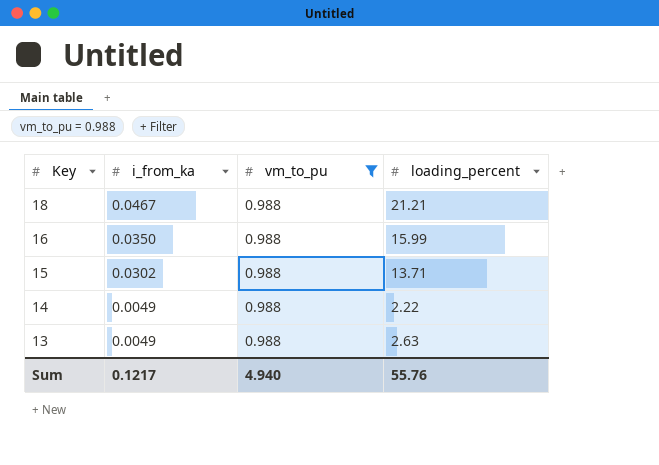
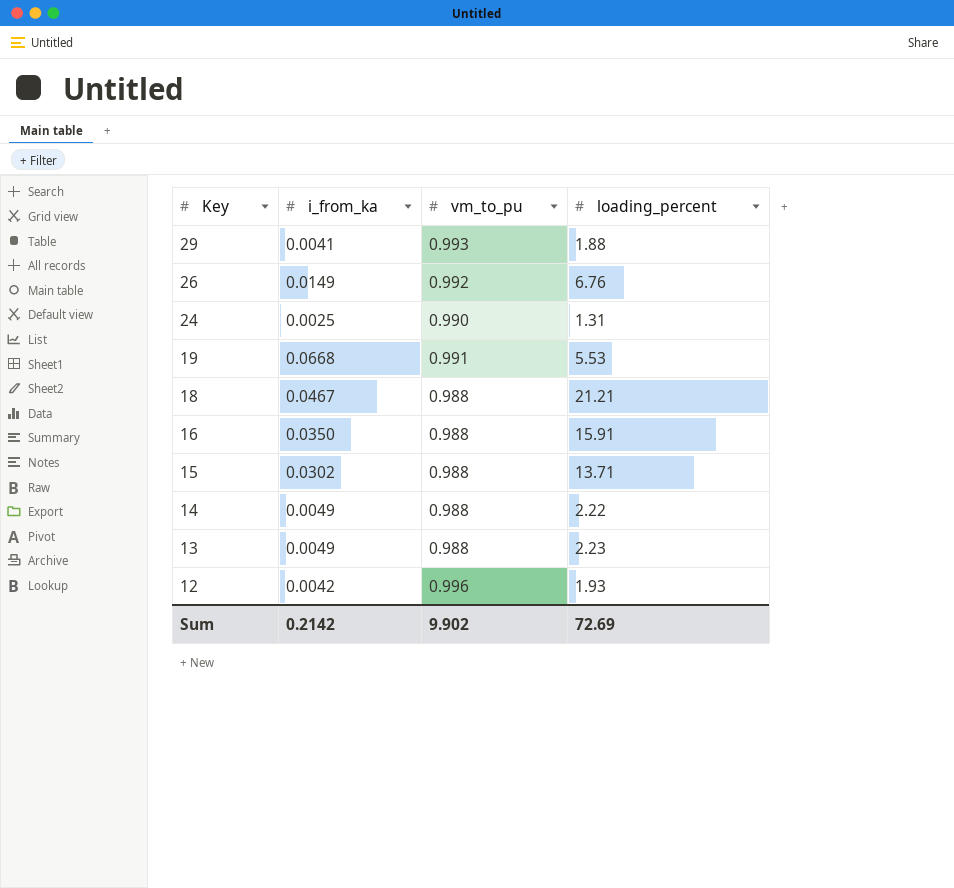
filter: vm_to_pu = 0.988 -> none
16 | loading_percent: 15.99 -> 15.91
13 | loading_percent: 2.63 -> 2.23
Sum | i_from_ka: 0.1217 -> 0.2142
Sum | vm_to_pu: 4.940 -> 9.902
Sum | loading_percent: 55.76 -> 72.69

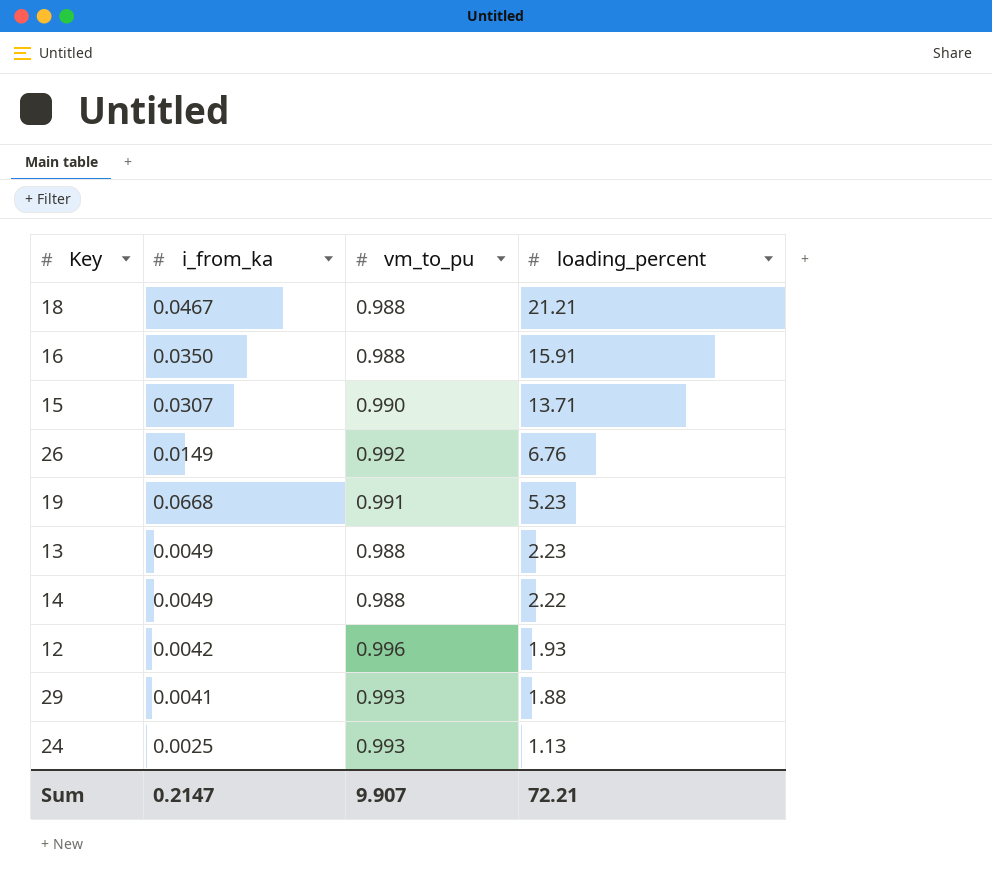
row order: Key descending -> loading_percent descending
15 | i_from_ka: 0.0302 -> 0.0307
15 | vm_to_pu: 0.988 -> 0.990
19 | loading_percent: 5.53 -> 5.23
24 | vm_to_pu: 0.990 -> 0.993
24 | loading_percent: 1.31 -> 1.13
Sum | i_from_ka: 0.2142 -> 0.2147
Sum | vm_to_pu: 9.902 -> 9.907
Sum | loading_percent: 72.69 -> 72.21

